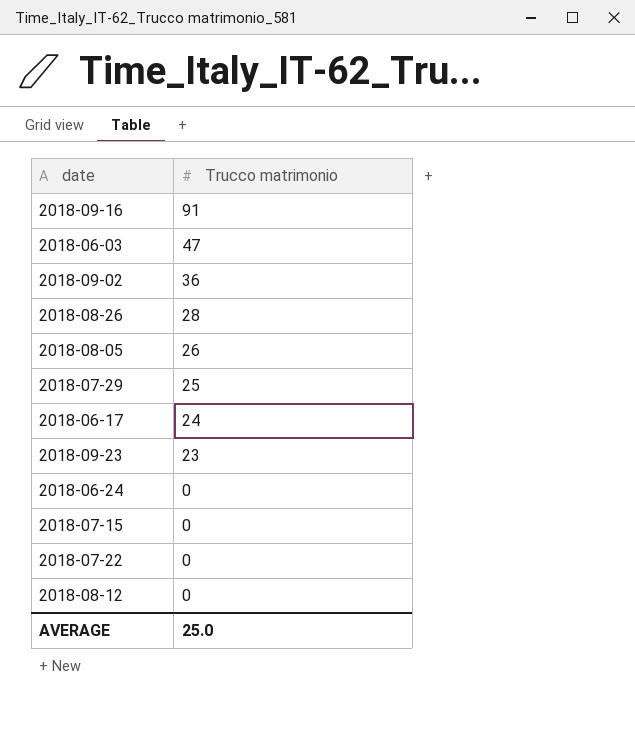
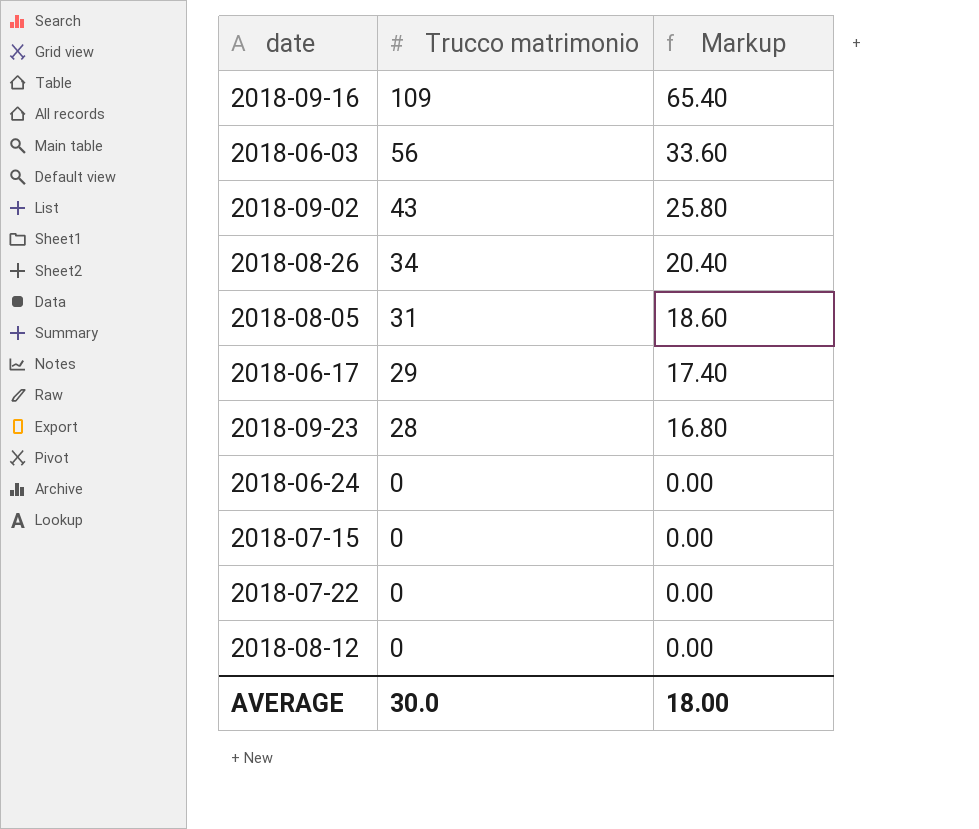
column Markup | formula: none -> [Trucco matrimonio] * 0.6
row 2018-07-29: 25 -> none
2018-09-16 | Trucco matrimonio: 91 -> 109
2018-06-03 | Trucco matrimonio: 47 -> 56
2018-09-02 | Trucco matrimonio: 36 -> 43
2018-08-26 | Trucco matrimonio: 28 -> 34
2018-08-05 | Trucco matrimonio: 26 -> 31
2018-06-17 | Trucco matrimonio: 24 -> 29
2018-09-23 | Trucco matrimonio: 23 -> 28
AVERAGE | Trucco matrimonio: 25.0 -> 30.0

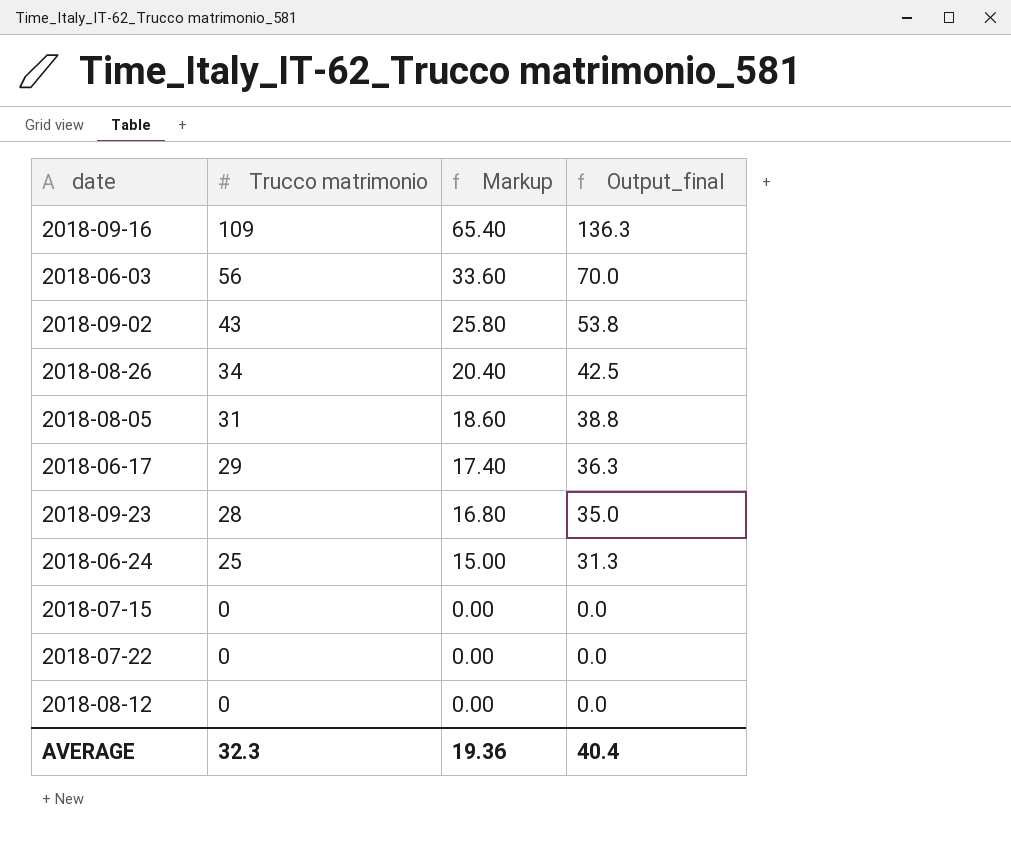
column Output_final | formula: none -> [Trucco matrimonio] * 1.25
2018-06-24 | Trucco matrimonio: 0 -> 25
2018-06-24 | Markup: 0.00 -> 15.00
AVERAGE | Trucco matrimonio: 30.0 -> 32.3
AVERAGE | Markup: 18.00 -> 19.36

